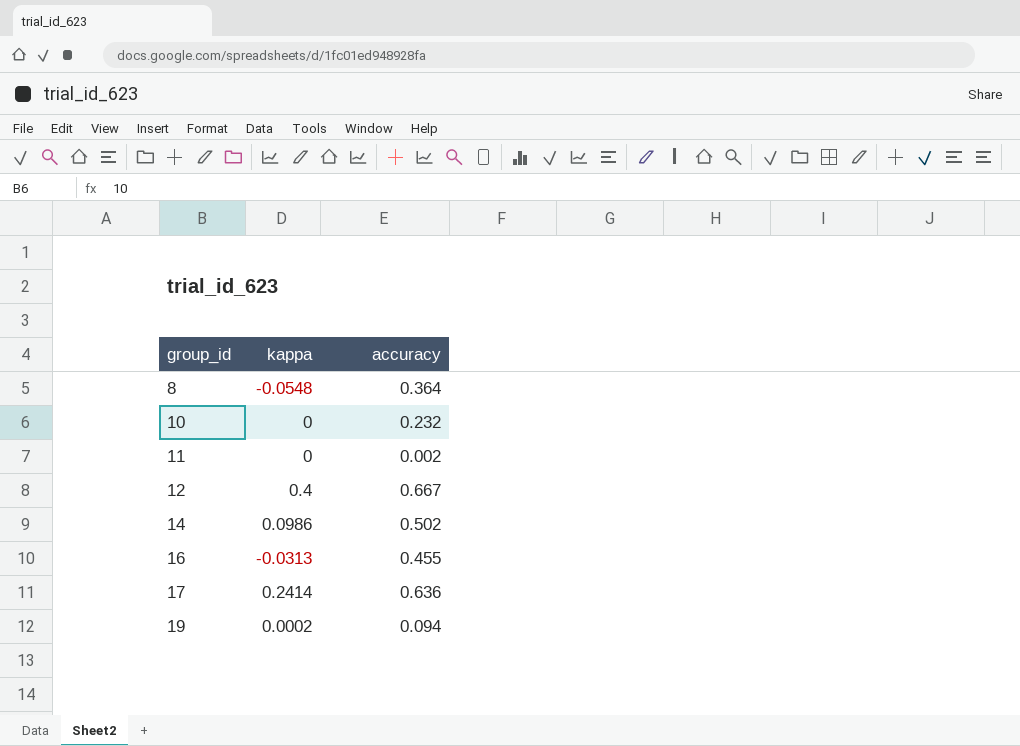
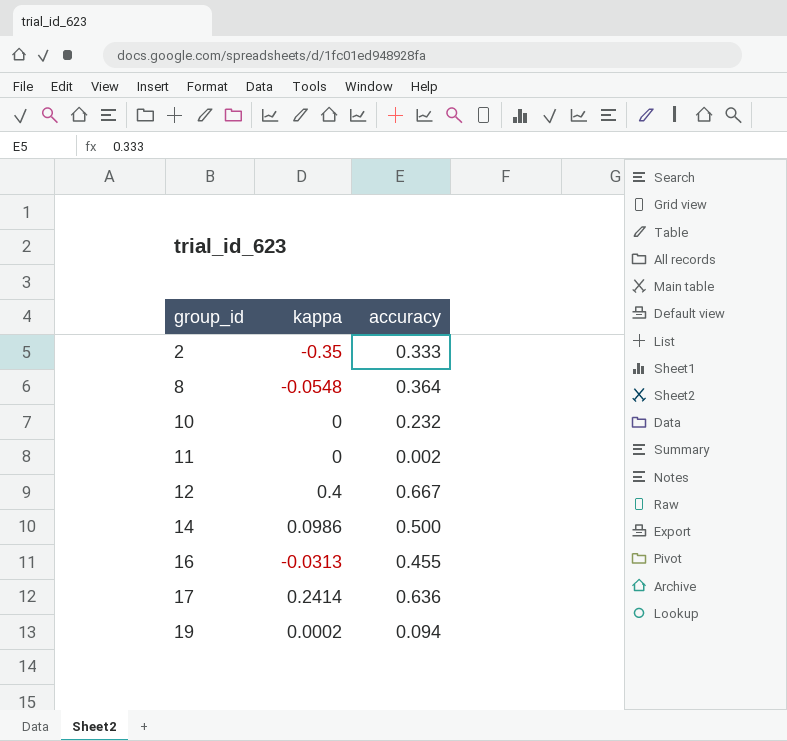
row 2: none -> -0.35 | 0.333
14 | accuracy: 0.502 -> 0.500

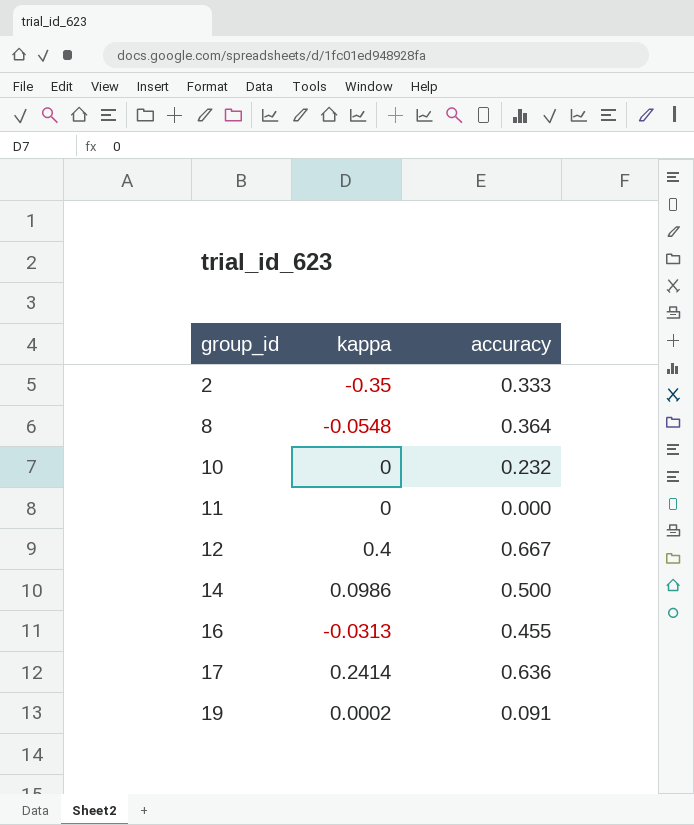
11 | accuracy: 0.002 -> 0.000
19 | accuracy: 0.094 -> 0.091

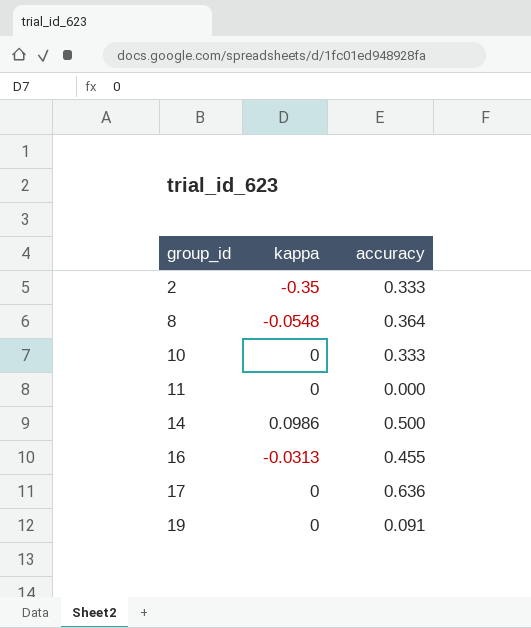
row 12: 0.4 | 0.667 -> none
10 | accuracy: 0.232 -> 0.333
17 | kappa: 0.2414 -> 0
19 | kappa: 0.0002 -> 0

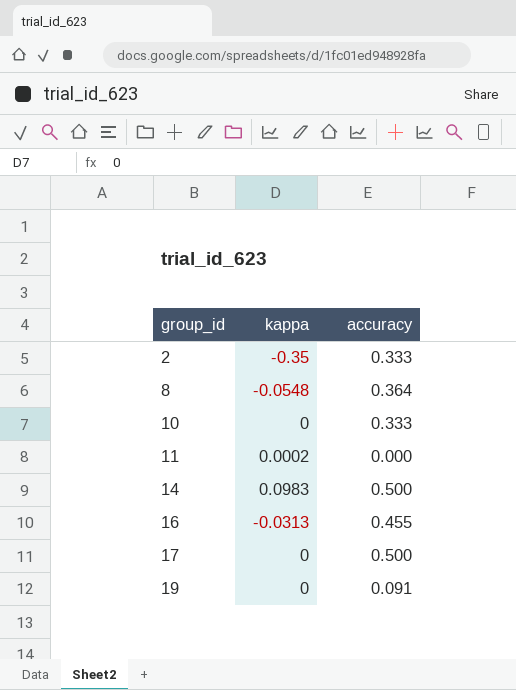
11 | kappa: 0 -> 0.0002
14 | kappa: 0.0986 -> 0.0983
17 | accuracy: 0.636 -> 0.500

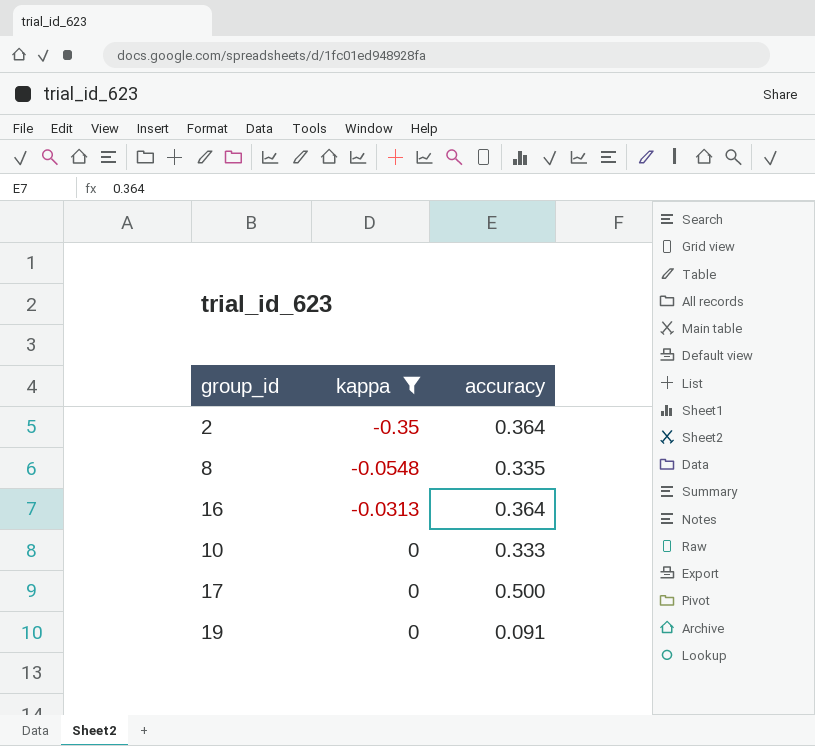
filter: none -> kappa <= 0
row order: group_id ascending -> kappa ascending
2 | accuracy: 0.333 -> 0.364
8 | accuracy: 0.364 -> 0.335
16 | accuracy: 0.455 -> 0.364

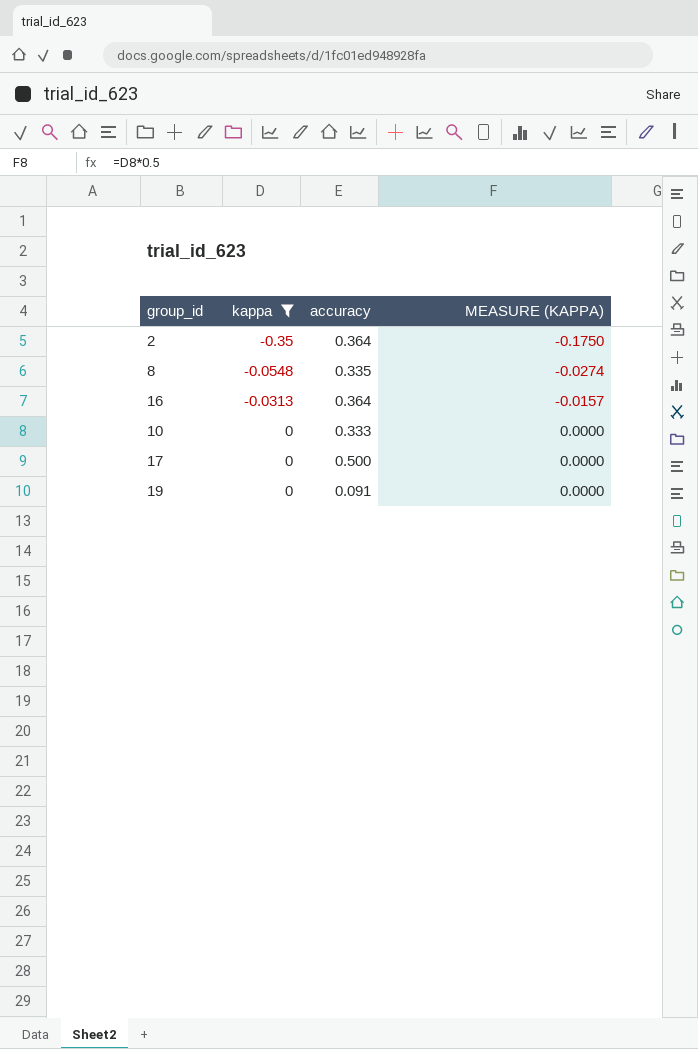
column MEASURE (KAPPA) | formula: none -> [kappa] * 0.5

